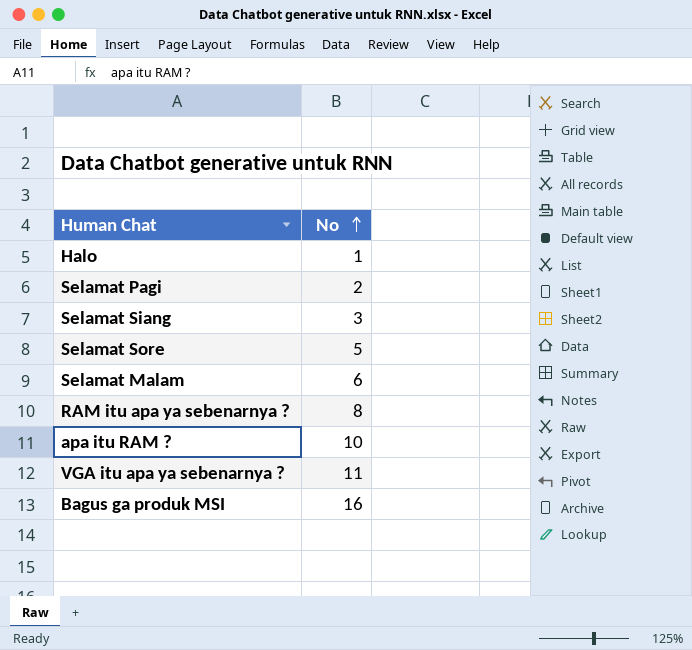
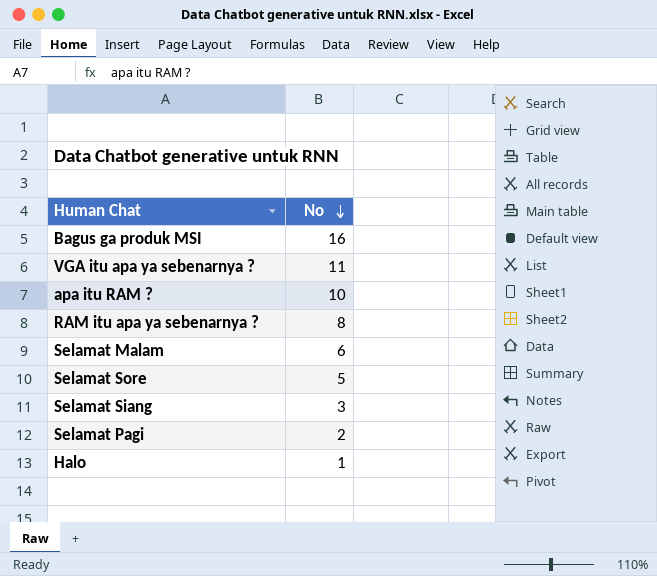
row order: No ascending -> No descending

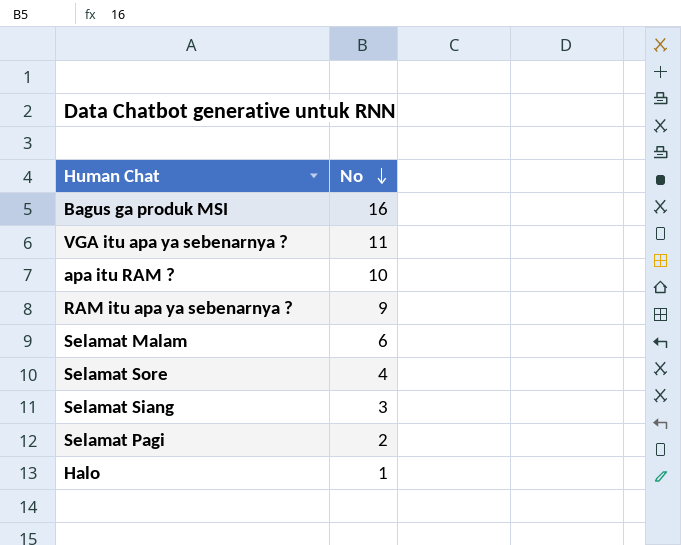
RAM itu apa ya sebenarnya ? | No: 8 -> 9
Selamat Sore | No: 5 -> 4

